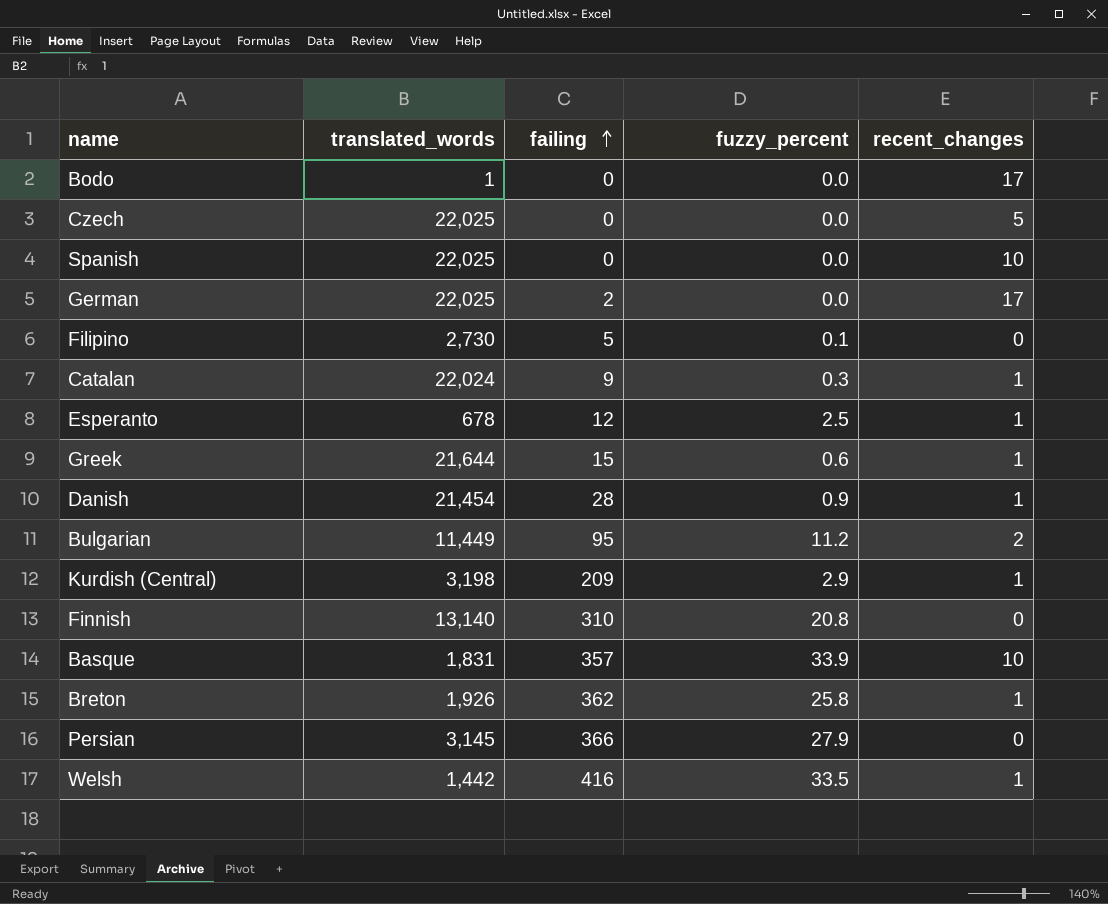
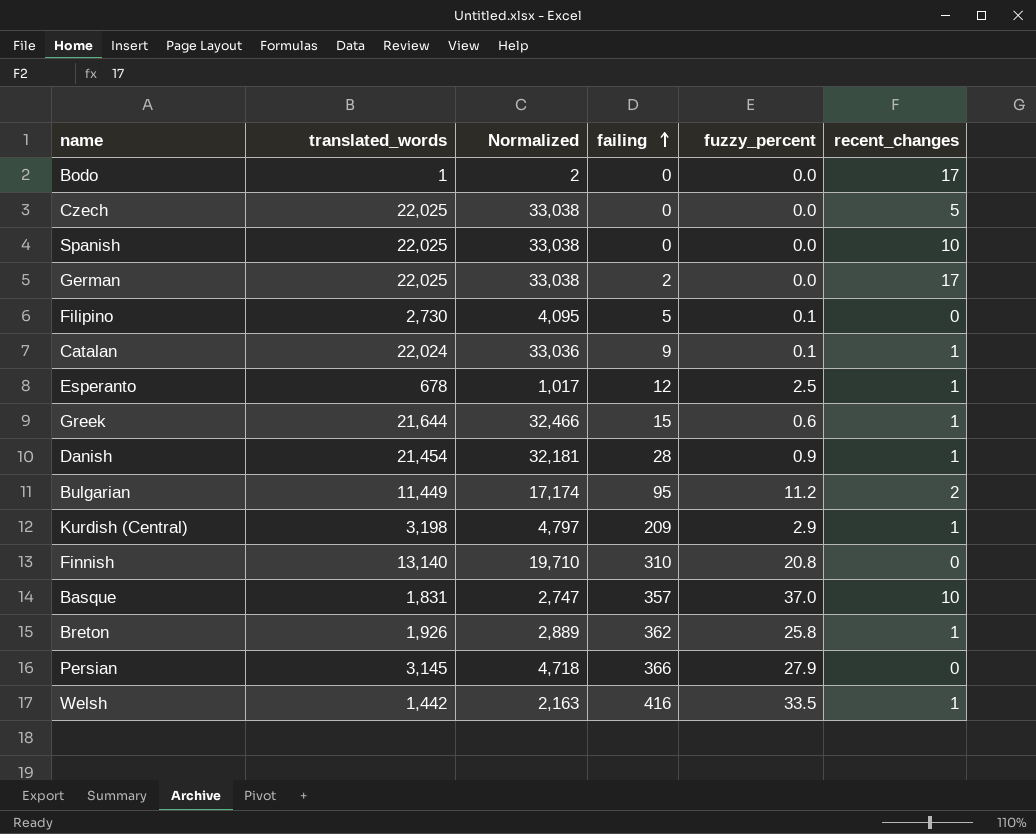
column Normalized | formula: none -> [translated_words] * 1.5
Catalan | fuzzy_percent: 0.3 -> 0.1
Basque | fuzzy_percent: 33.9 -> 37.0

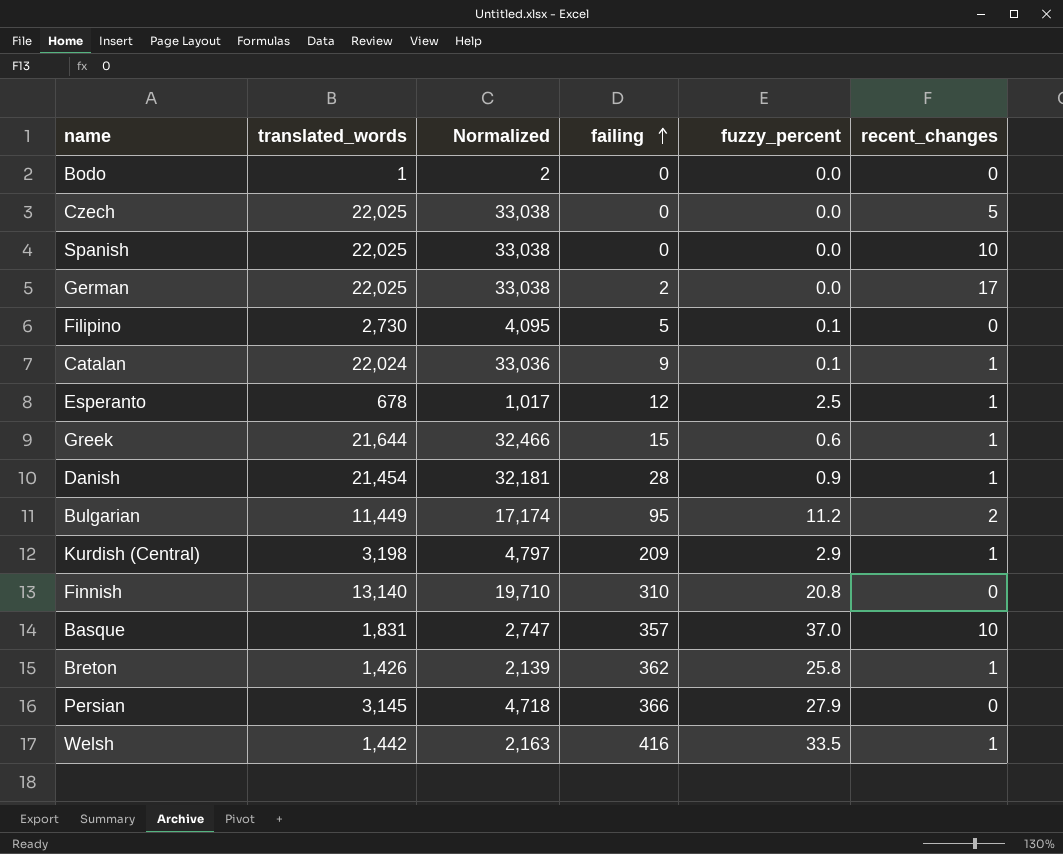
Bodo | recent_changes: 17 -> 0
Breton | translated_words: 1,926 -> 1,426
Breton | Normalized: 2,889 -> 2,139

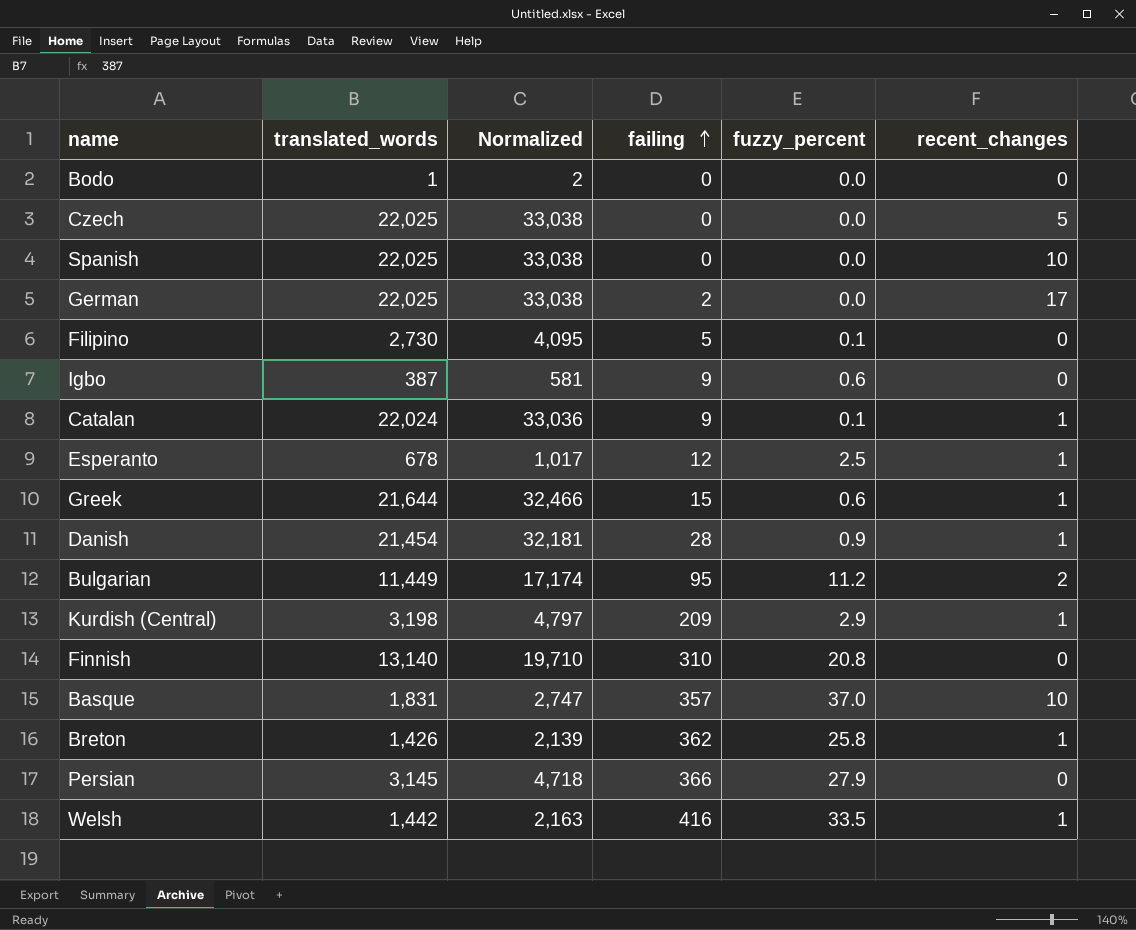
row Igbo: none -> 387 | 581 | 9 | 0.6 | 0

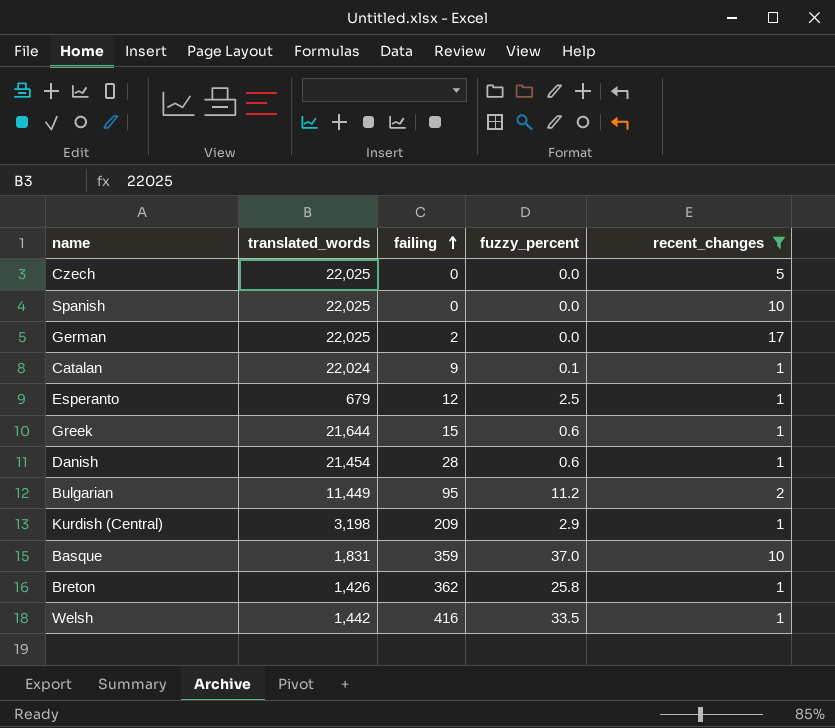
filter: none -> recent_changes != 0
column Normalized | formula: [translated_words] * 1.5 -> none
Esperanto | translated_words: 678 -> 679
Danish | fuzzy_percent: 0.9 -> 0.6
Basque | failing: 357 -> 359

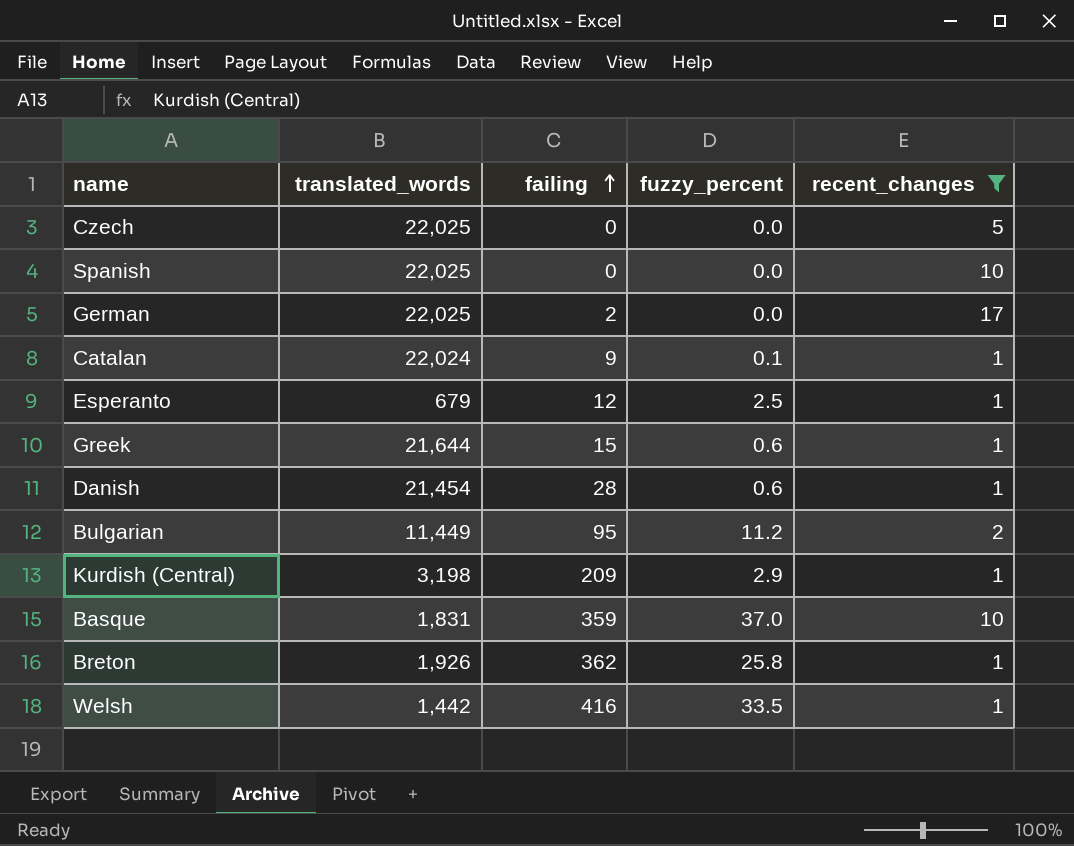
Breton | translated_words: 1,426 -> 1,926

